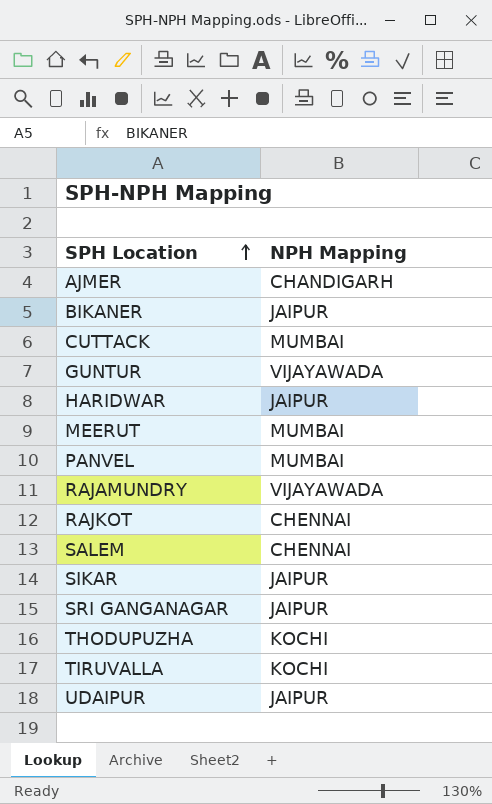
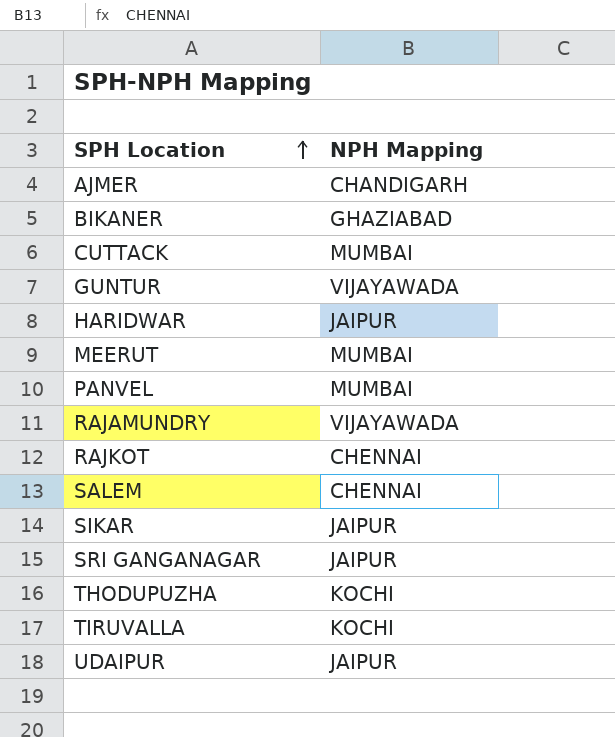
BIKANER | NPH Mapping: JAIPUR -> GHAZIABAD

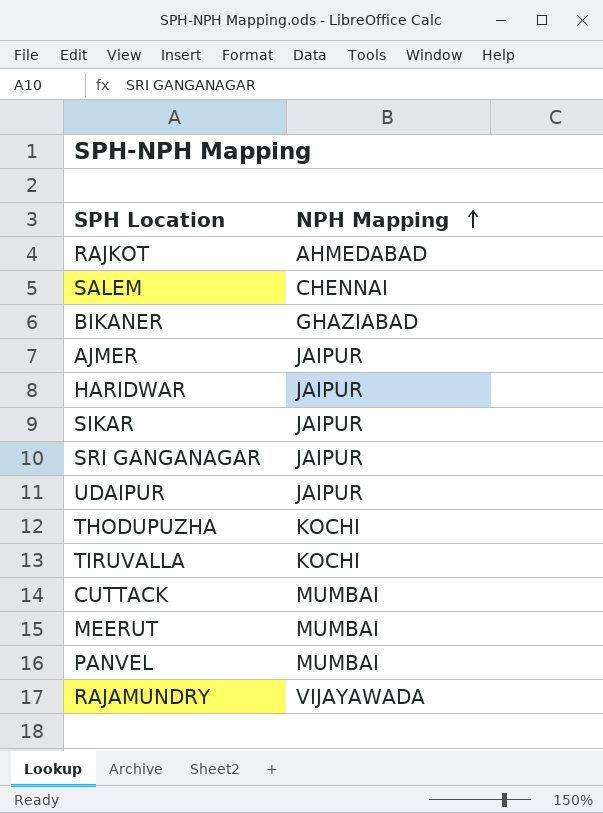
row order: SPH Location ascending -> NPH Mapping ascending
row GUNTUR: VIJAYAWADA -> none
RAJKOT | NPH Mapping: CHENNAI -> AHMEDABAD
AJMER | NPH Mapping: CHANDIGARH -> JAIPUR

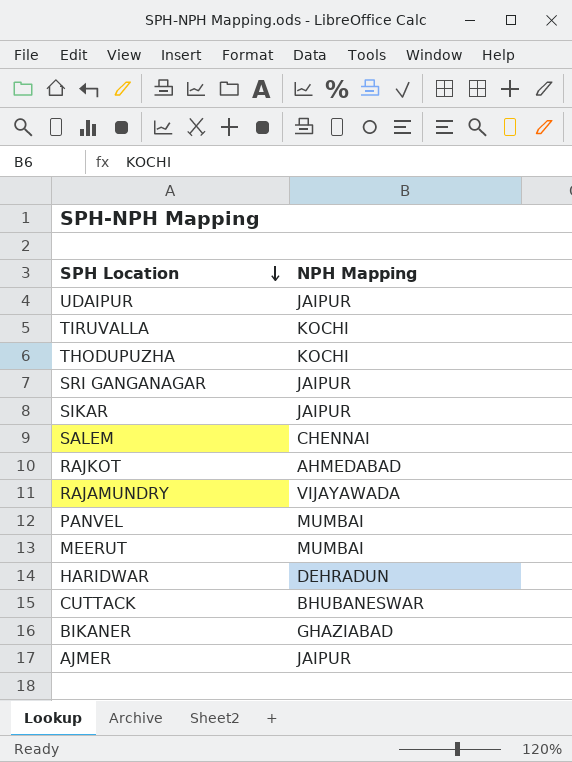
row order: NPH Mapping ascending -> SPH Location descending
HARIDWAR | NPH Mapping: JAIPUR -> DEHRADUN
CUTTACK | NPH Mapping: MUMBAI -> BHUBANESWAR

